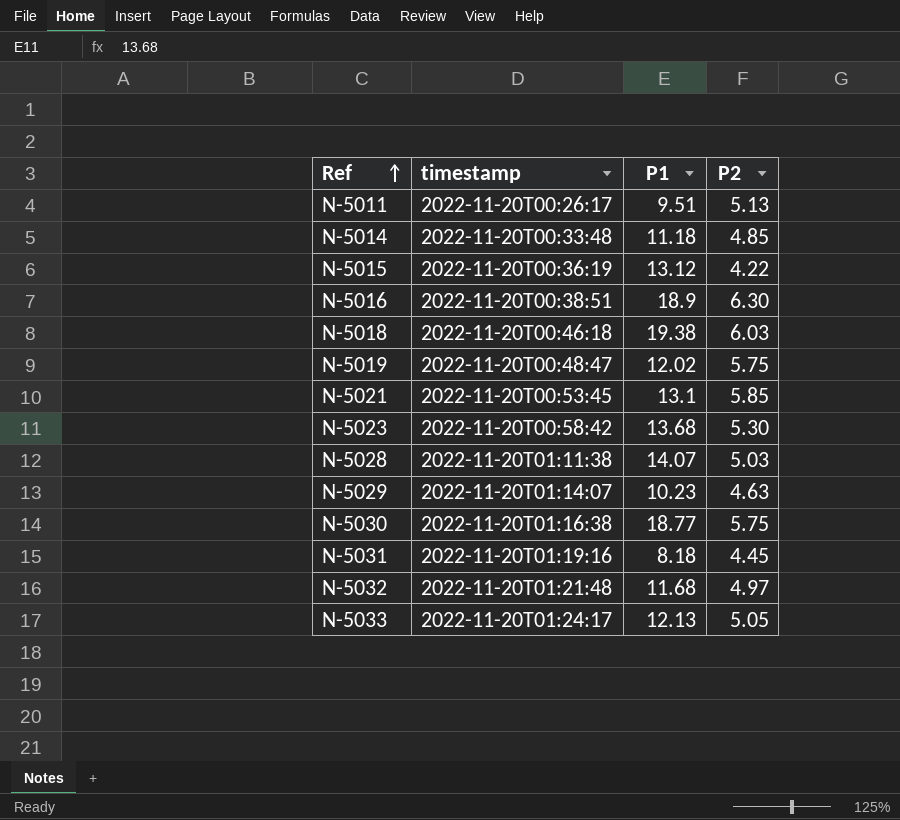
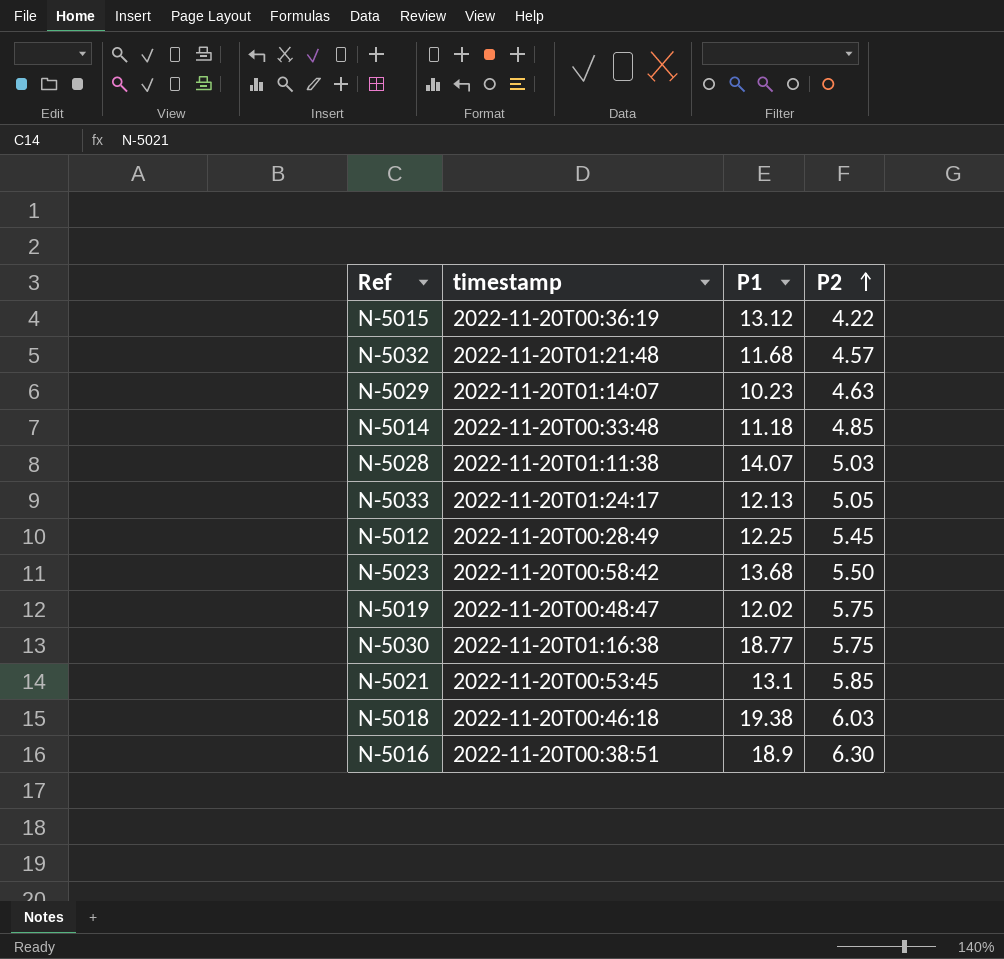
row order: Ref ascending -> P2 ascending
row N-5011: 2022-11-20T00:26:17 | 9.51 | 5.13 -> none
row N-5031: 2022-11-20T01:19:16 | 8.18 | 4.45 -> none
N-5032 | P2: 4.97 -> 4.57
row N-5012: none -> 2022-11-20T00:28:49 | 12.25 | 5.45
N-5023 | P2: 5.30 -> 5.50

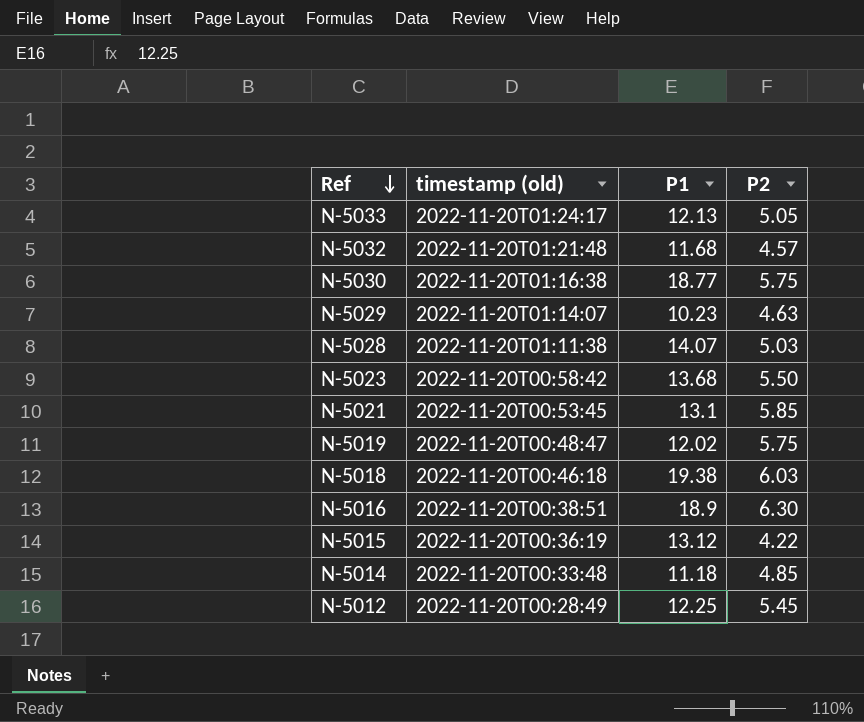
row order: P2 ascending -> Ref descending
column name: timestamp -> timestamp (old)

